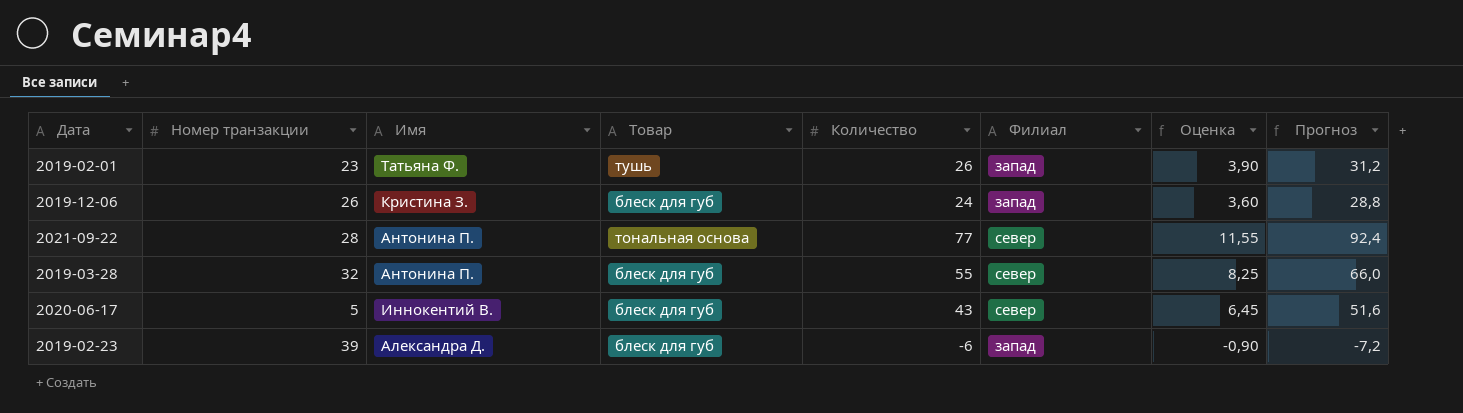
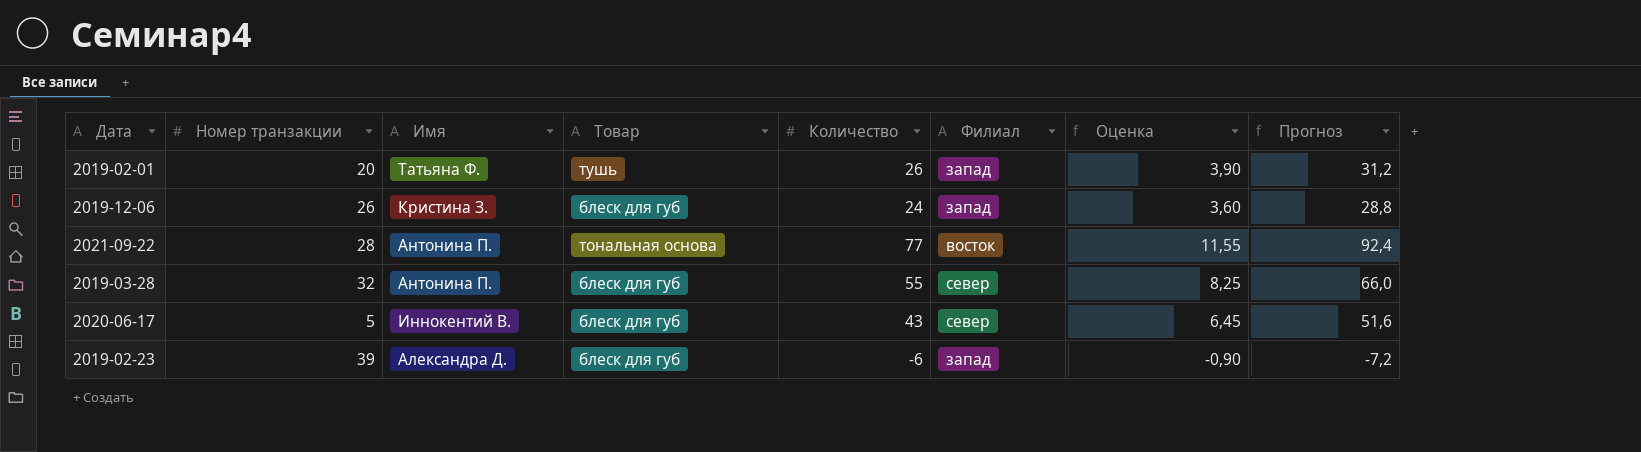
2019-02-01 | Номер транзакции: 23 -> 20
2021-09-22 | Филиал: север -> восток

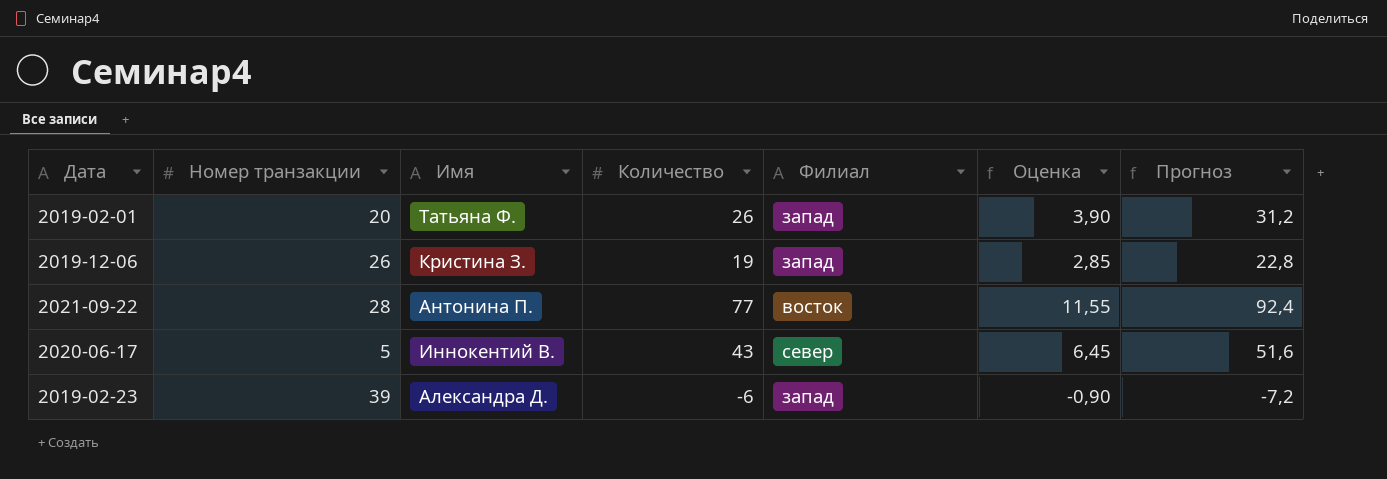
column Товар | position: 4 -> none
row 2019-03-28: 32 | Антонина П. | блеск для губ | 55 | север | 8,25 | 66,0 -> none
2019-12-06 | Количество: 24 -> 19
2019-12-06 | Оценка: 3,60 -> 2,85
2019-12-06 | Прогноз: 28,8 -> 22,8

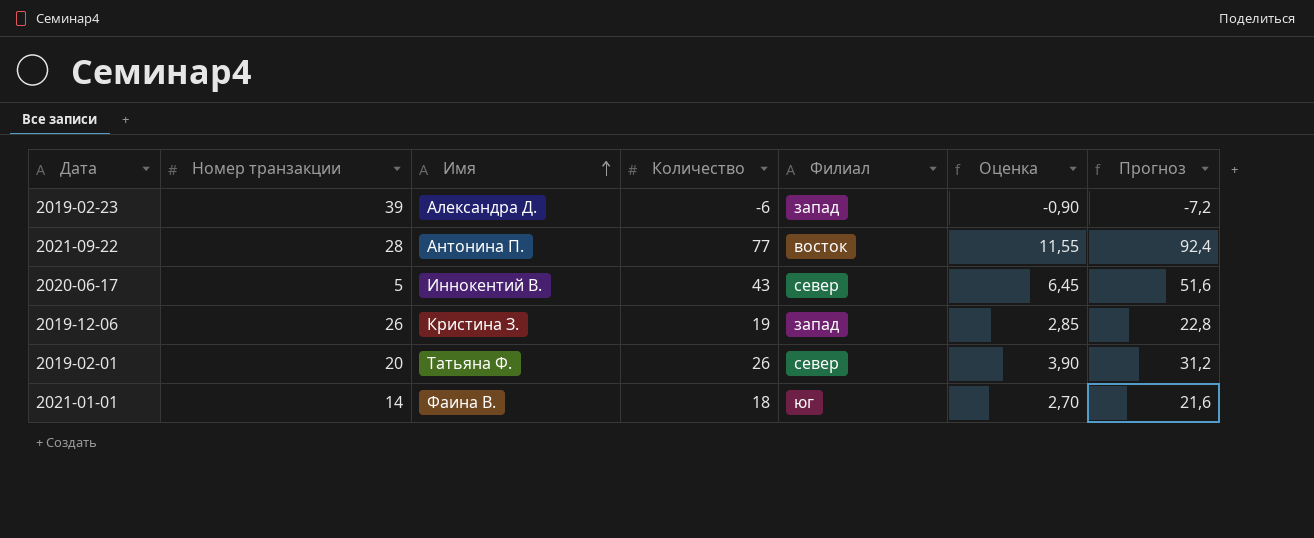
row order: none -> Имя ascending
2019-02-01 | Филиал: запад -> север
row 2021-01-01: none -> 14 | Фаина В. | 18 | юг | 2,70 | 21,6

